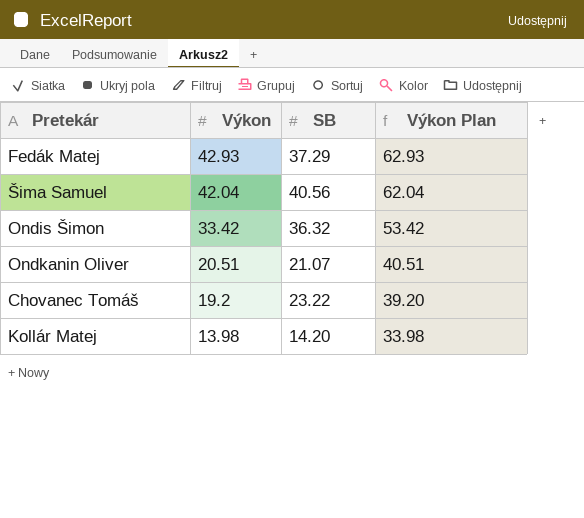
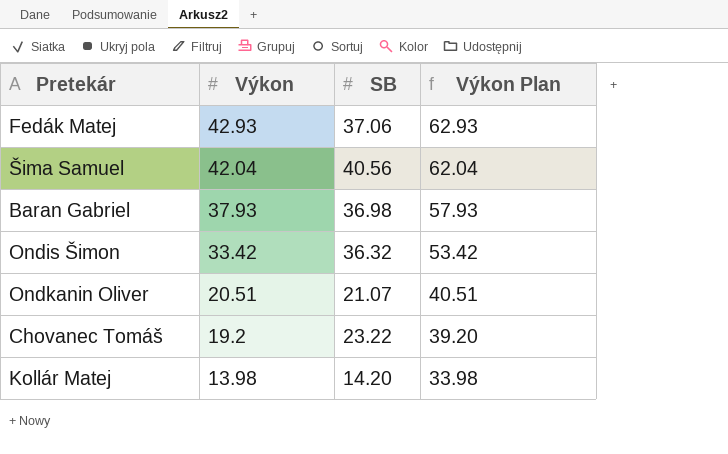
Fedák Matej | SB: 37.29 -> 37.06
row Baran Gabriel: none -> 37.93 | 36.98 | 57.93

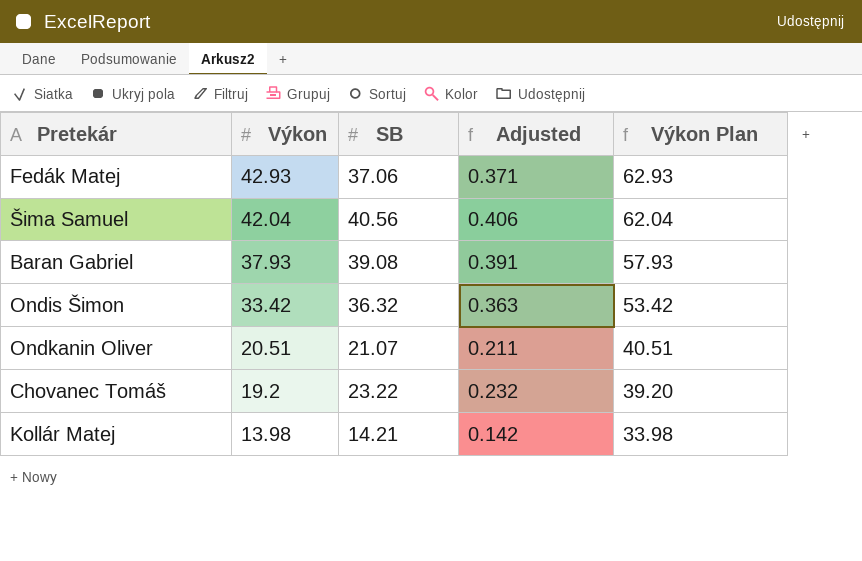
column Adjusted | formula: none -> [SB] * 0.01
Baran Gabriel | SB: 36.98 -> 39.08
Kollár Matej | SB: 14.20 -> 14.21

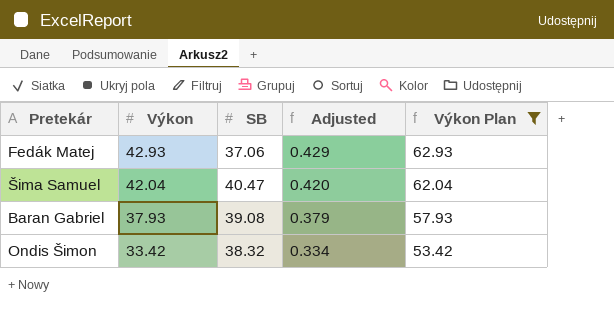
filter: none -> Výkon Plan >= 53.42
column Adjusted | formula: [SB] * 0.01 -> [Výkon] * 0.01
Šima Samuel | SB: 40.56 -> 40.47
Ondis Šimon | SB: 36.32 -> 38.32

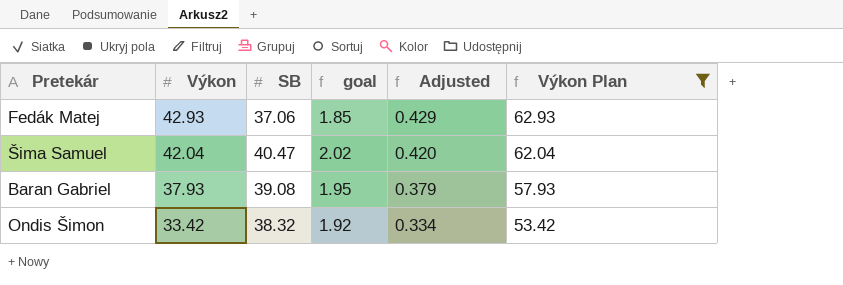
column goal | formula: none -> [SB] * 0.05

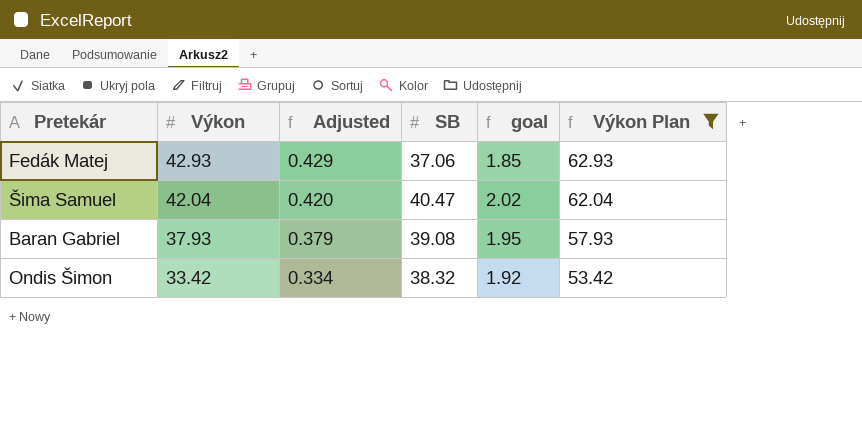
column Adjusted | position: 5 -> 3

